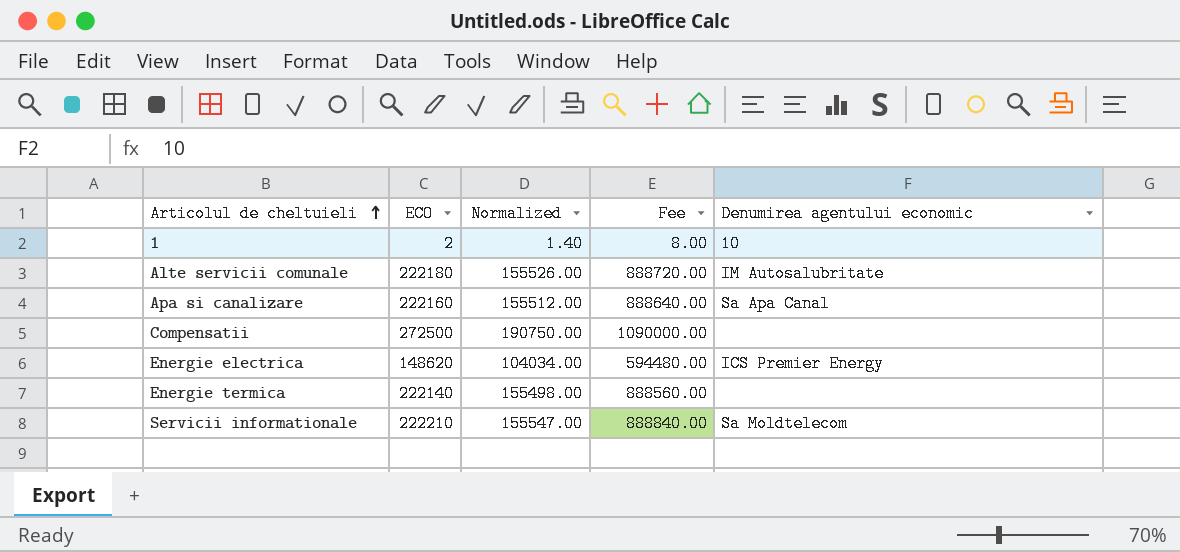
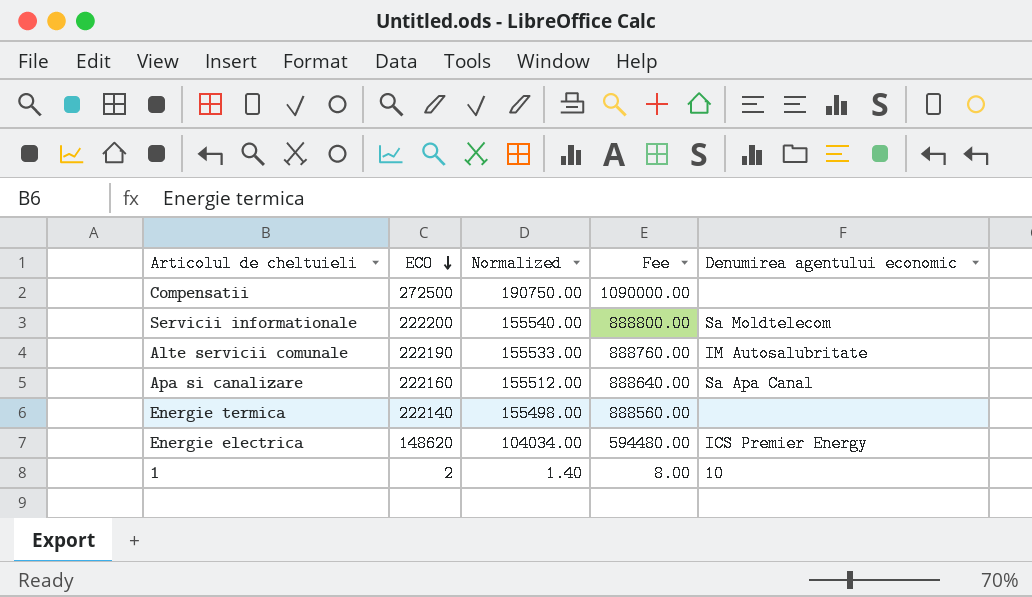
row order: Articolul de cheltuieli ascending -> ECO descending
Servicii informationale | ECO: 222210 -> 222200
Servicii informationale | Normalized: 155547.00 -> 155540.00
Servicii informationale | Fee: 888840.00 -> 888800.00
Alte servicii comunale | ECO: 222180 -> 222190
Alte servicii comunale | Normalized: 155526.00 -> 155533.00
Alte servicii comunale | Fee: 888720.00 -> 888760.00

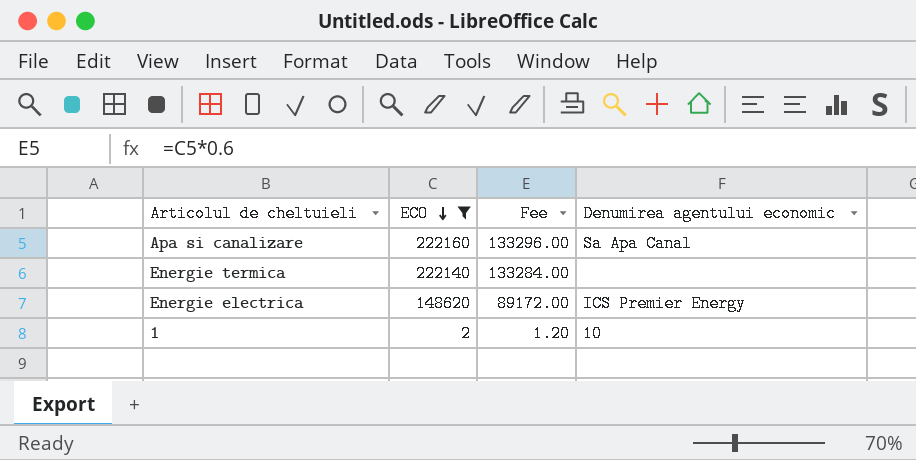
filter: none -> ECO <= 222160
column Normalized | formula: [ECO] * 0.7 -> none
column Fee | formula: [ECO] * 4 -> [ECO] * 0.6

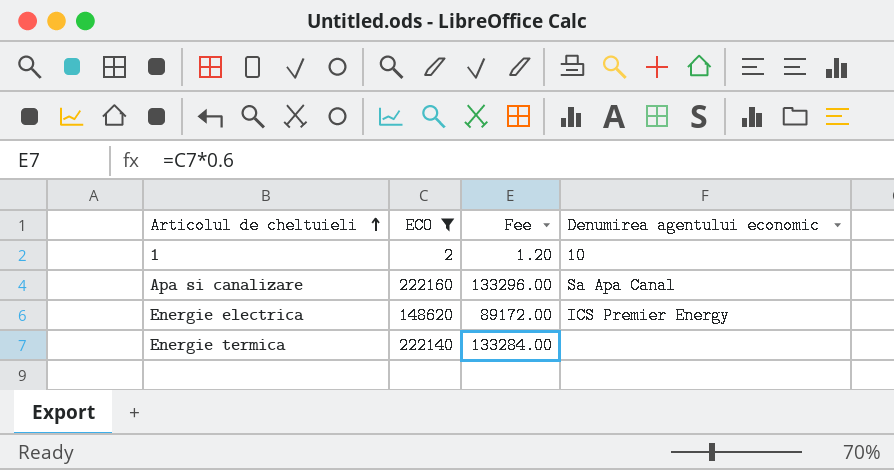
row order: ECO descending -> Articolul de cheltuieli ascending

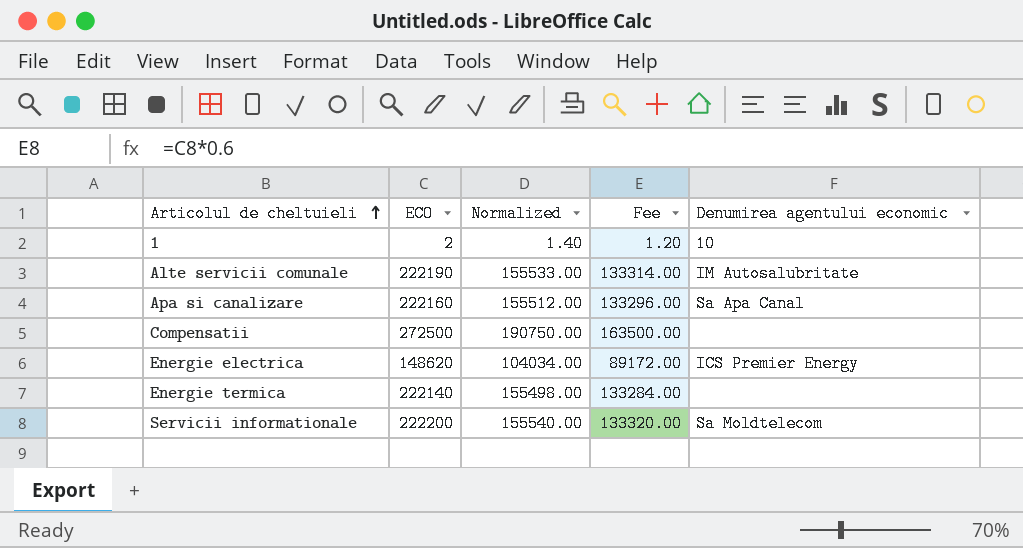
filter: ECO <= 222160 -> none
column Normalized | formula: none -> [ECO] * 0.7

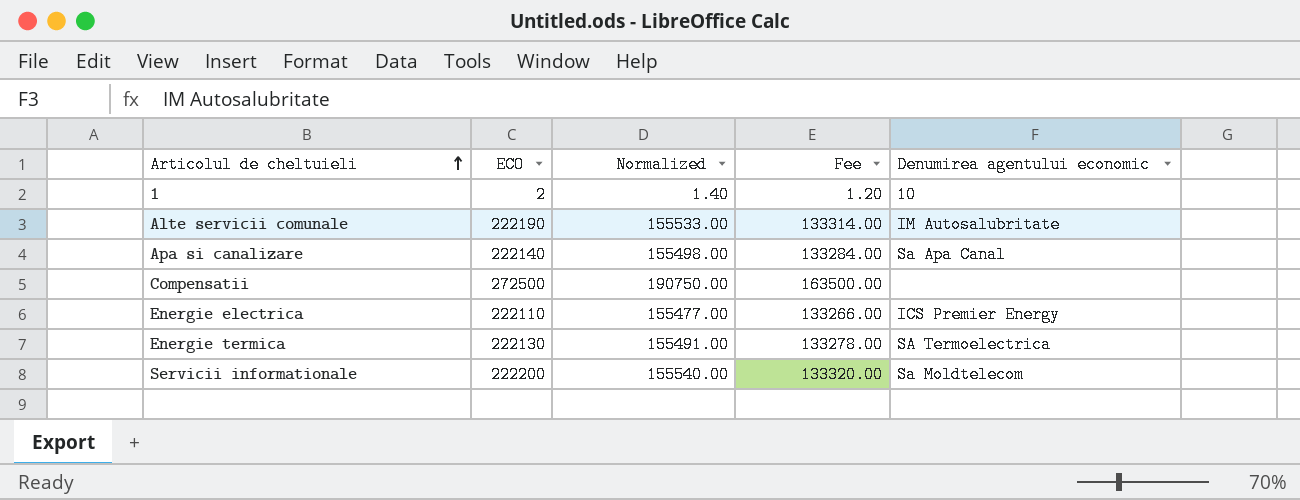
Apa si canalizare | ECO: 222160 -> 222140
Apa si canalizare | Normalized: 155512.00 -> 155498.00
Apa si canalizare | Fee: 133296.00 -> 133284.00
Energie electrica | ECO: 148620 -> 222110
Energie electrica | Normalized: 104034.00 -> 155477.00
Energie electrica | Fee: 89172.00 -> 133266.00
Energie termica | ECO: 222140 -> 222130
Energie termica | Normalized: 155498.00 -> 155491.00
Energie termica | Fee: 133284.00 -> 133278.00
Energie termica | Denumirea agentului economic: none -> SA Termoelectrica

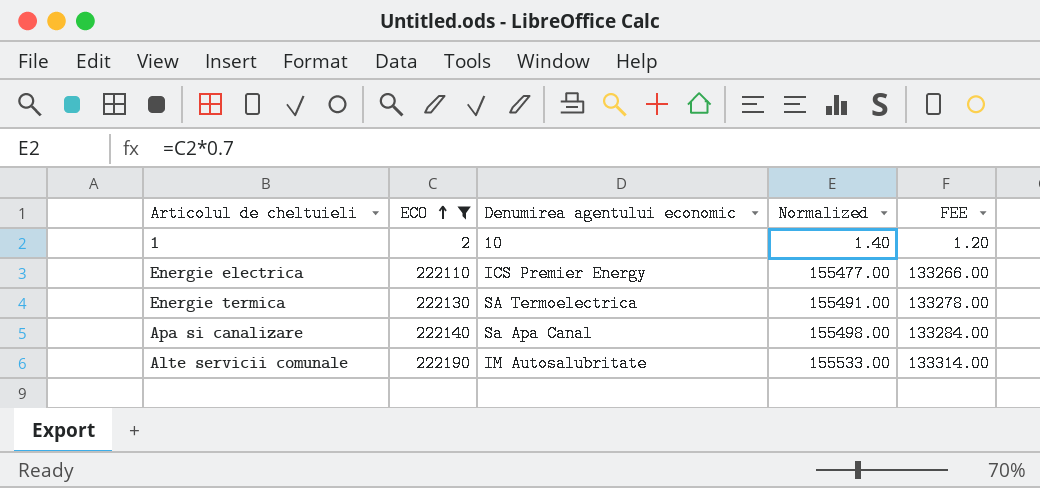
filter: none -> ECO <= 222190
row order: Articolul de cheltuieli ascending -> ECO ascending
column Denumirea agentului economic | position: 5 -> 3
column name: Fee -> FEE

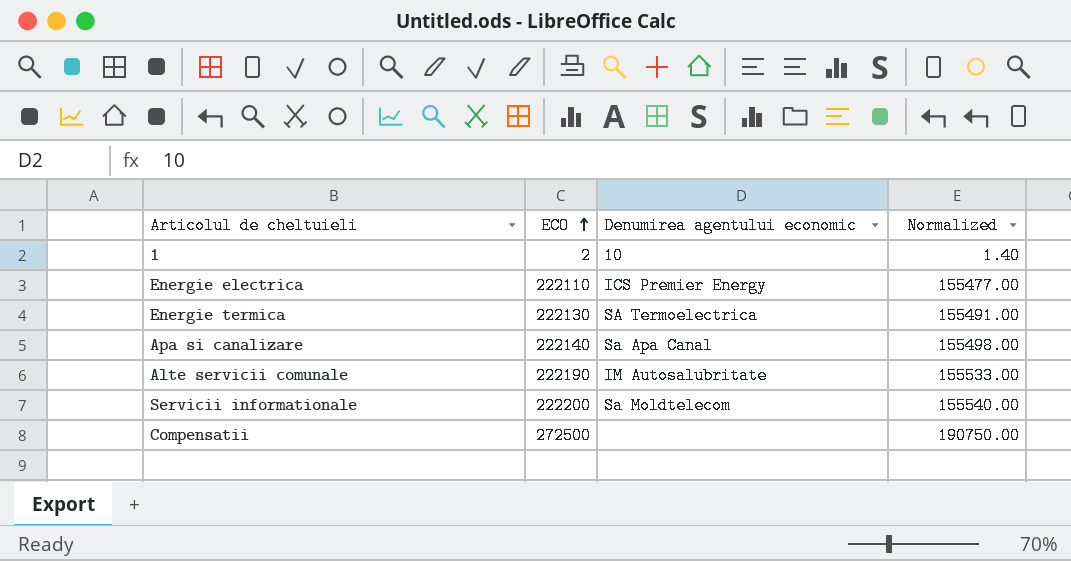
filter: ECO <= 222190 -> none
column FEE | formula: [ECO] * 0.6 -> none

